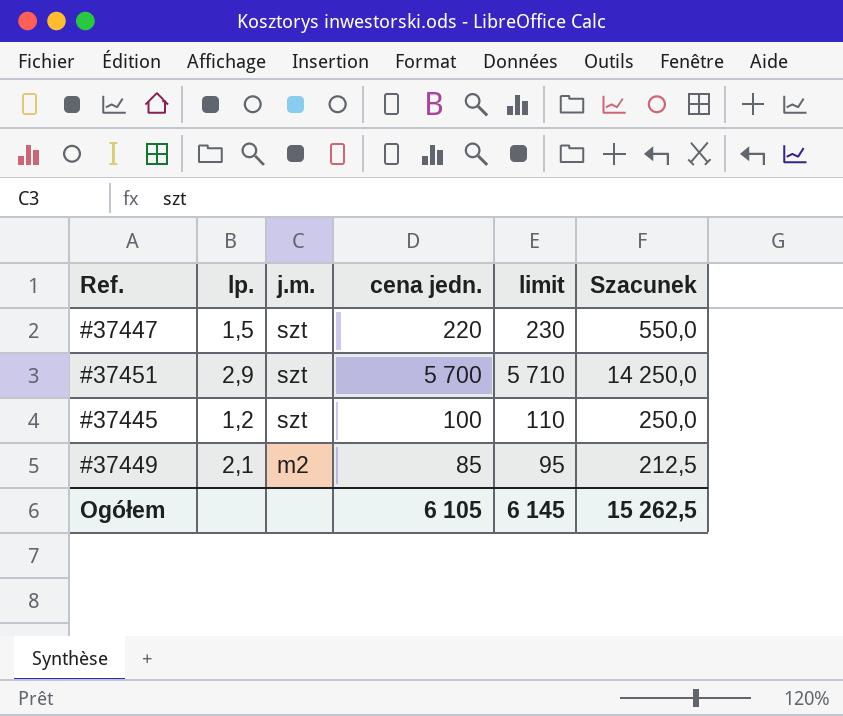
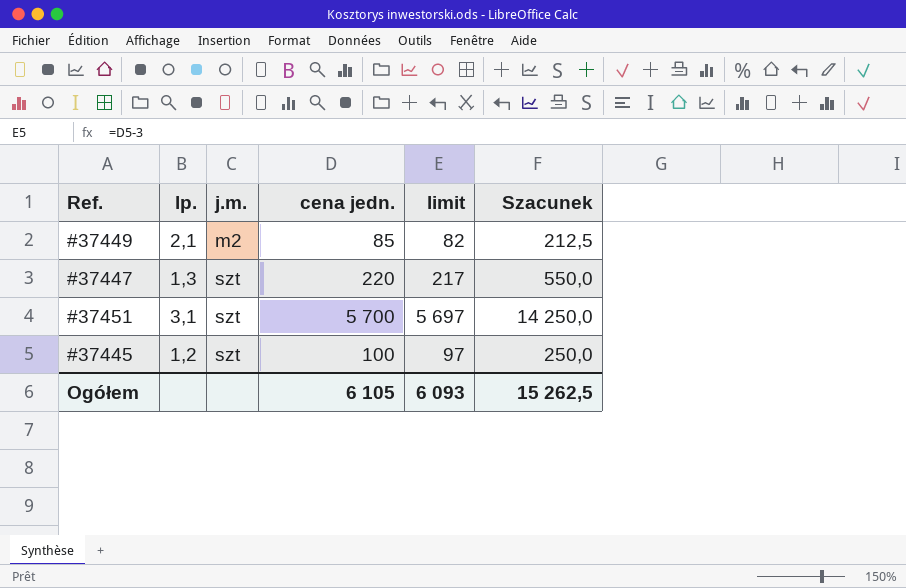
row order: j.m. descending -> j.m. ascending
column limit | formula: [cena jedn.] + 10 -> [cena jedn.] - 3
#37447 | lp.: 1,5 -> 1,3
#37451 | lp.: 2,9 -> 3,1
Ogółem | limit: 6 145 -> 6 093

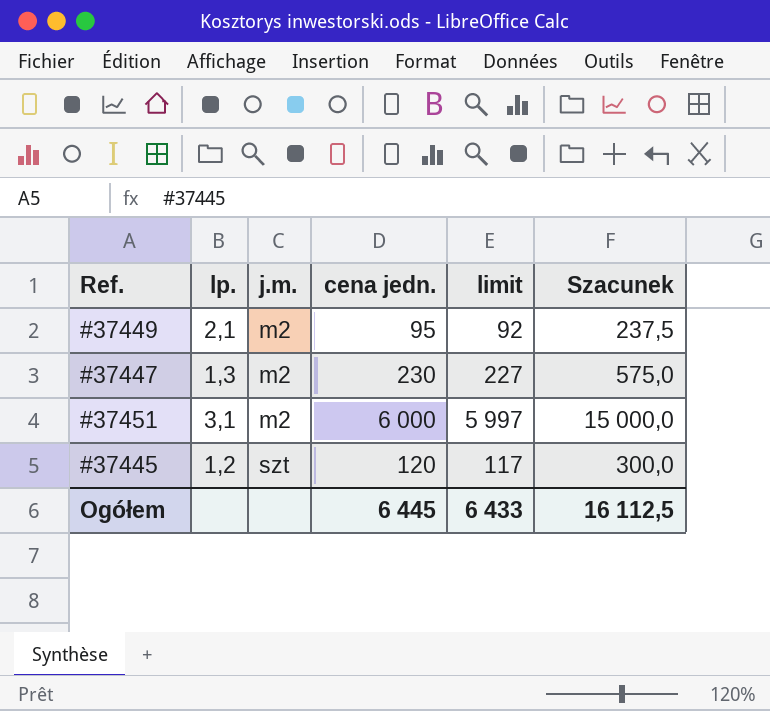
#37449 | cena jedn.: 85 -> 95
#37449 | limit: 82 -> 92
#37449 | Szacunek: 212,5 -> 237,5
#37447 | j.m.: szt -> m2
#37447 | cena jedn.: 220 -> 230
#37447 | limit: 217 -> 227
#37447 | Szacunek: 550,0 -> 575,0
#37451 | j.m.: szt -> m2
#37451 | cena jedn.: 5 700 -> 6 000
#37451 | limit: 5 697 -> 5 997
#37451 | Szacunek: 14 250,0 -> 15 000,0
#37445 | cena jedn.: 100 -> 120
#37445 | limit: 97 -> 117
#37445 | Szacunek: 250,0 -> 300,0
Ogółem | cena jedn.: 6 105 -> 6 445
Ogółem | limit: 6 093 -> 6 433
Ogółem | Szacunek: 15 262,5 -> 16 112,5

